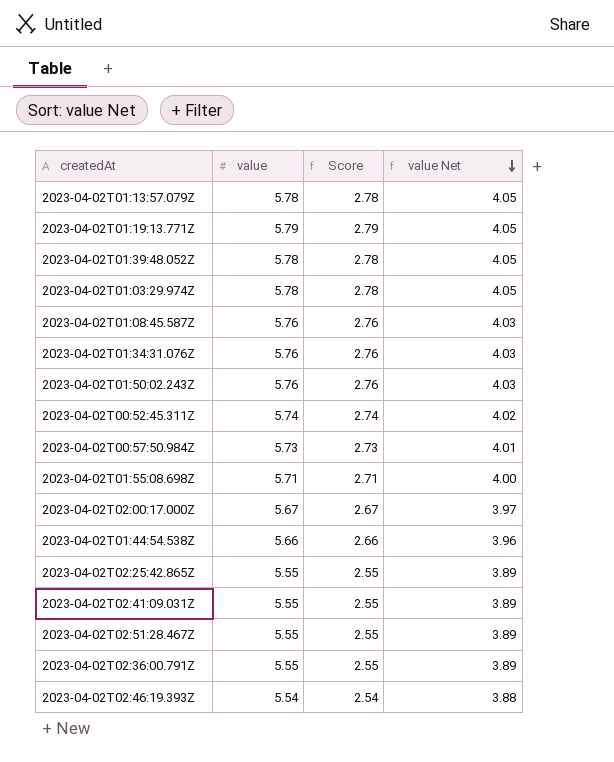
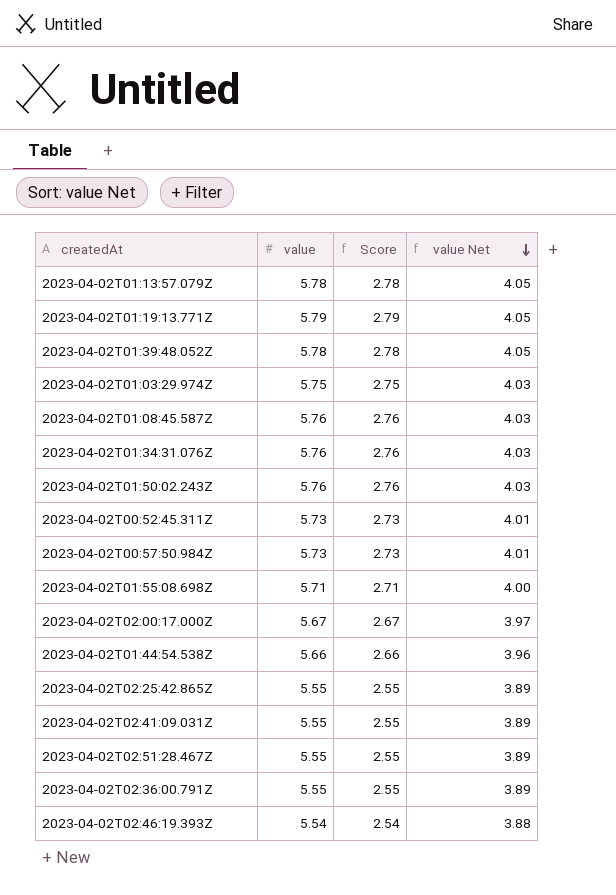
2023-04-02T01:03:29.974Z | value: 5.78 -> 5.75
2023-04-02T01:03:29.974Z | Score: 2.78 -> 2.75
2023-04-02T01:03:29.974Z | value Net: 4.05 -> 4.03
2023-04-02T00:52:45.311Z | value: 5.74 -> 5.73
2023-04-02T00:52:45.311Z | Score: 2.74 -> 2.73
2023-04-02T00:52:45.311Z | value Net: 4.02 -> 4.01

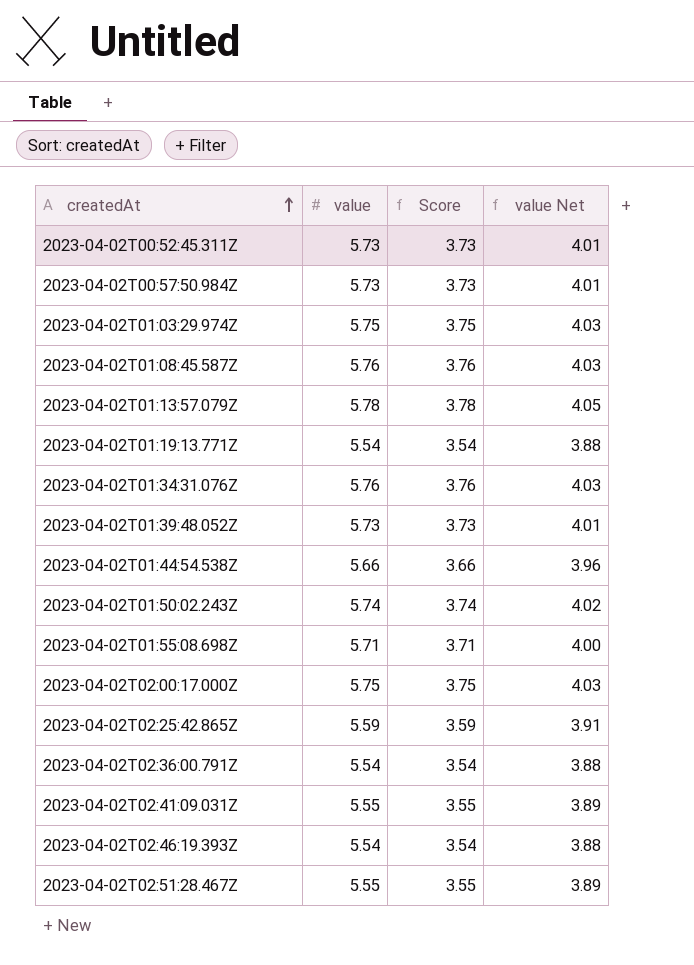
row order: value Net descending -> createdAt ascending
column Score | formula: [value] - 3 -> [value] - 2
2023-04-02T01:19:13.771Z | value: 5.79 -> 5.54
2023-04-02T01:19:13.771Z | value Net: 4.05 -> 3.88
2023-04-02T01:39:48.052Z | value: 5.78 -> 5.73
2023-04-02T01:39:48.052Z | value Net: 4.05 -> 4.01
2023-04-02T01:50:02.243Z | value: 5.76 -> 5.74
2023-04-02T01:50:02.243Z | value Net: 4.03 -> 4.02
2023-04-02T02:00:17.000Z | value: 5.67 -> 5.75
2023-04-02T02:00:17.000Z | value Net: 3.97 -> 4.03
2023-04-02T02:25:42.865Z | value: 5.55 -> 5.59
2023-04-02T02:25:42.865Z | value Net: 3.89 -> 3.91
2023-04-02T02:36:00.791Z | value: 5.55 -> 5.54
2023-04-02T02:36:00.791Z | value Net: 3.89 -> 3.88

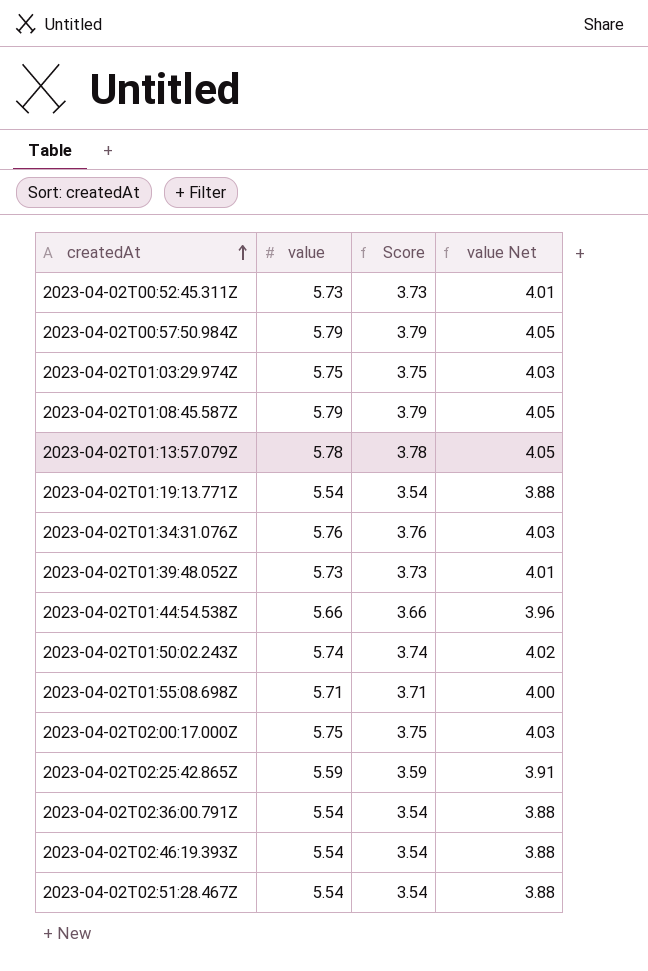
row 2023-04-02T02:41:09.031Z: 5.55 | 3.55 | 3.89 -> none
2023-04-02T00:57:50.984Z | value: 5.73 -> 5.79
2023-04-02T00:57:50.984Z | Score: 3.73 -> 3.79
2023-04-02T00:57:50.984Z | value Net: 4.01 -> 4.05
2023-04-02T01:08:45.587Z | value: 5.76 -> 5.79
2023-04-02T01:08:45.587Z | Score: 3.76 -> 3.79
2023-04-02T01:08:45.587Z | value Net: 4.03 -> 4.05
2023-04-02T02:51:28.467Z | value: 5.55 -> 5.54
2023-04-02T02:51:28.467Z | Score: 3.55 -> 3.54
2023-04-02T02:51:28.467Z | value Net: 3.89 -> 3.88

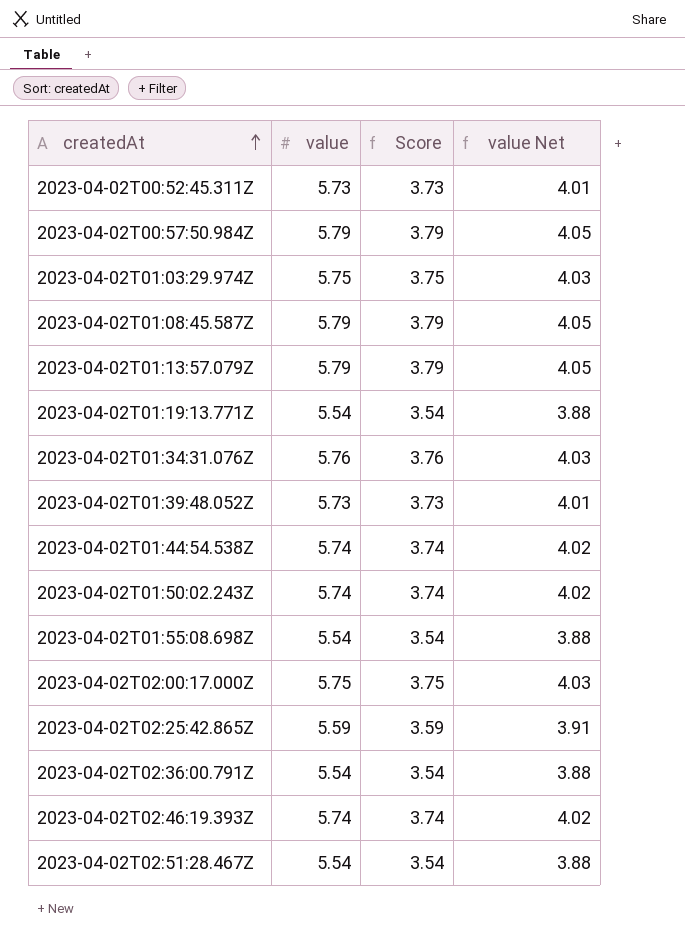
2023-04-02T01:13:57.079Z | value: 5.78 -> 5.79
2023-04-02T01:13:57.079Z | Score: 3.78 -> 3.79
2023-04-02T01:44:54.538Z | value: 5.66 -> 5.74
2023-04-02T01:44:54.538Z | Score: 3.66 -> 3.74
2023-04-02T01:44:54.538Z | value Net: 3.96 -> 4.02
2023-04-02T01:55:08.698Z | value: 5.71 -> 5.54
2023-04-02T01:55:08.698Z | Score: 3.71 -> 3.54
2023-04-02T01:55:08.698Z | value Net: 4.00 -> 3.88
2023-04-02T02:46:19.393Z | value: 5.54 -> 5.74
2023-04-02T02:46:19.393Z | Score: 3.54 -> 3.74
2023-04-02T02:46:19.393Z | value Net: 3.88 -> 4.02

